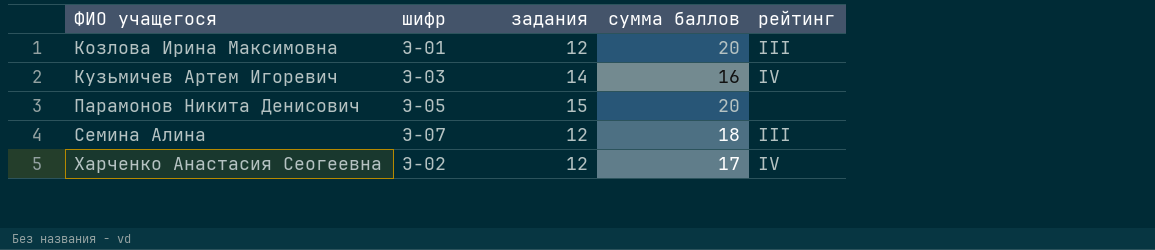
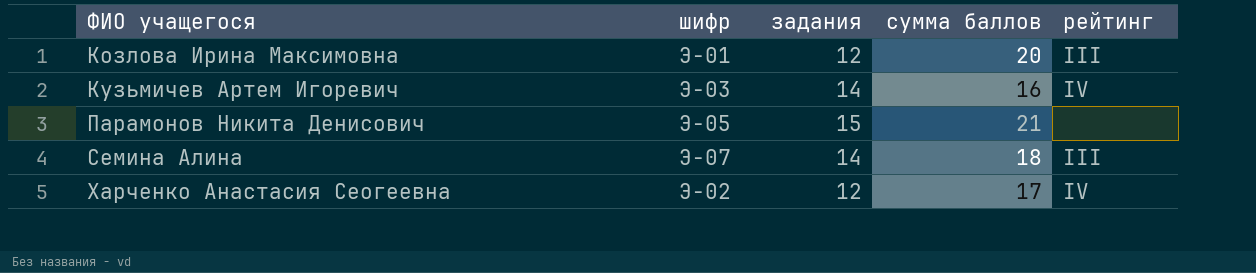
Парамонов Никита Денисович | сумма баллов: 20 -> 21
Семина Алина | задания: 12 -> 14

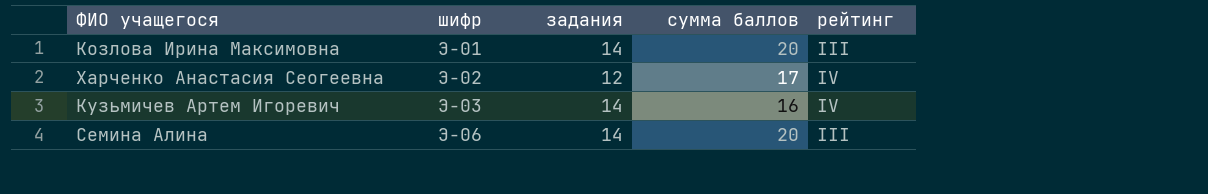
row order: ФИО учащегося ascending -> шифр ascending
row Парамонов Никита Денисович: Э-05 | 15 | 21 | none -> none
Козлова Ирина Максимовна | задания: 12 -> 14
Семина Алина | шифр: Э-07 -> Э-06
Семина Алина | сумма баллов: 18 -> 20

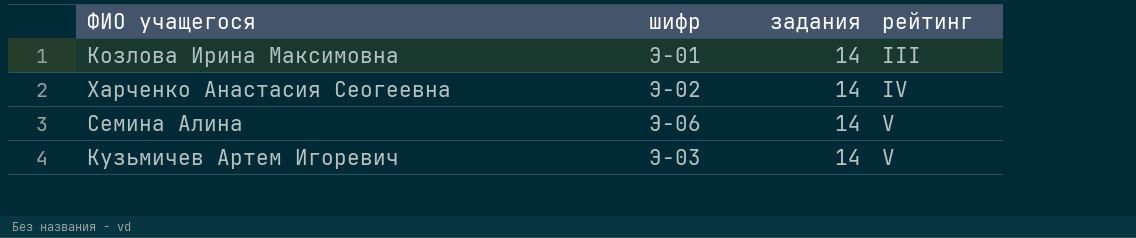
row order: шифр ascending -> рейтинг ascending
column сумма баллов | position: 4 -> none
Харченко Анастасия Сеогеевна | задания: 12 -> 14
Семина Алина | рейтинг: III -> V
Кузьмичев Артем Игоревич | рейтинг: IV -> V

